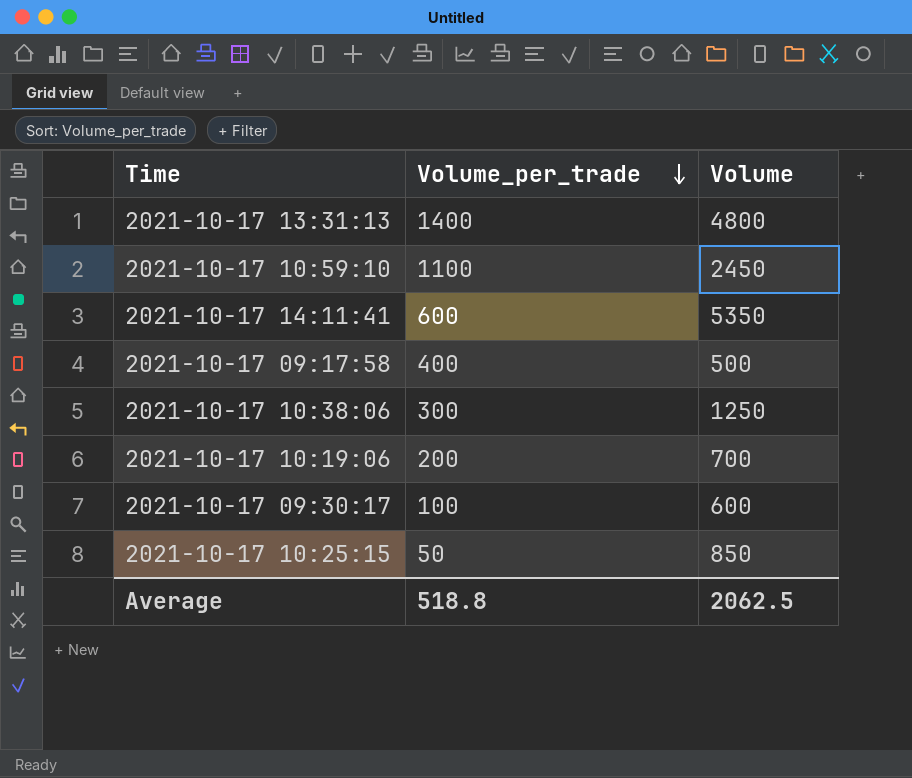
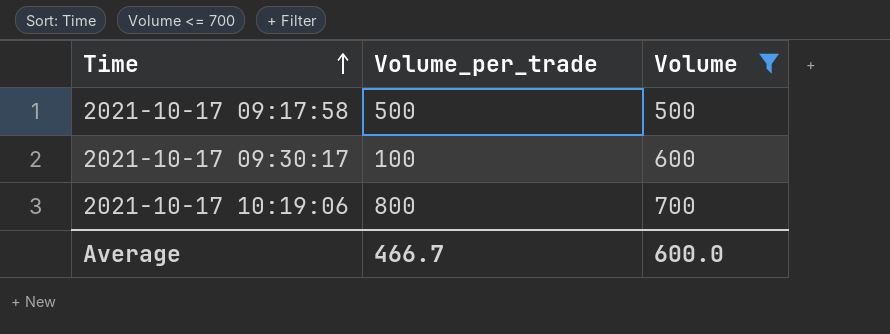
filter: none -> Volume <= 700
row order: Volume_per_trade descending -> Time ascending
2021-10-17 09:17:58 | Volume_per_trade: 400 -> 500
2021-10-17 10:19:06 | Volume_per_trade: 200 -> 800
Average | Volume_per_trade: 518.8 -> 466.7
Average | Volume: 2062.5 -> 600.0

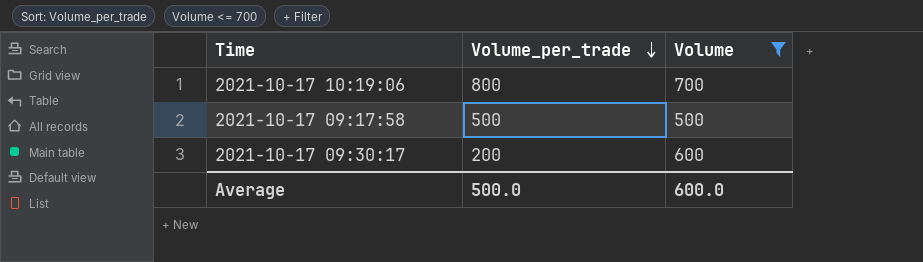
row order: Time ascending -> Volume_per_trade descending
2021-10-17 09:30:17 | Volume_per_trade: 100 -> 200
Average | Volume_per_trade: 466.7 -> 500.0

